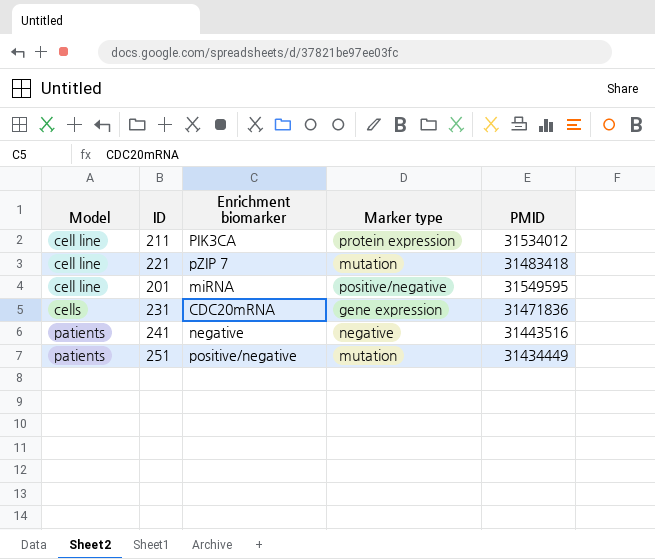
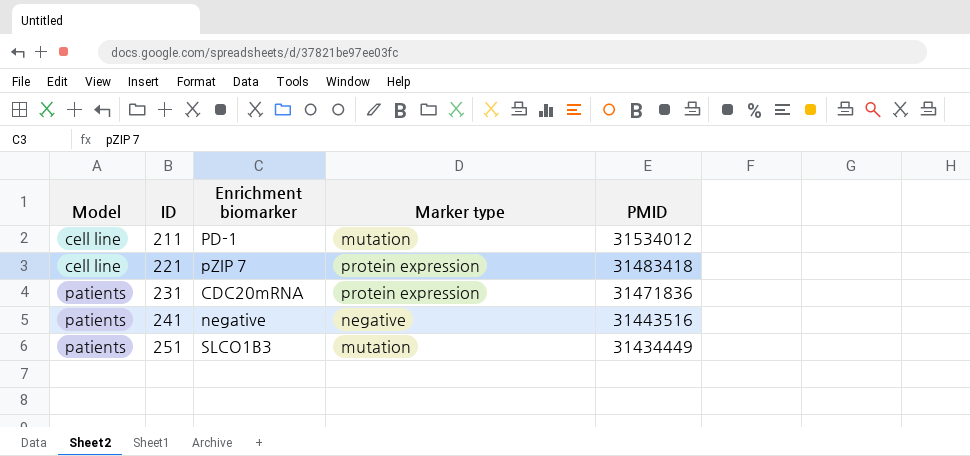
row 201: cell line | miRNA | positive/negative | 31549595 -> none
211 | Enrichment biomarker: PIK3CA -> PD-1
211 | Marker type: protein expression -> mutation
221 | Marker type: mutation -> protein expression
231 | Model: cells -> patients
231 | Marker type: gene expression -> protein expression
251 | Enrichment biomarker: positive/negative -> SLCO1B3

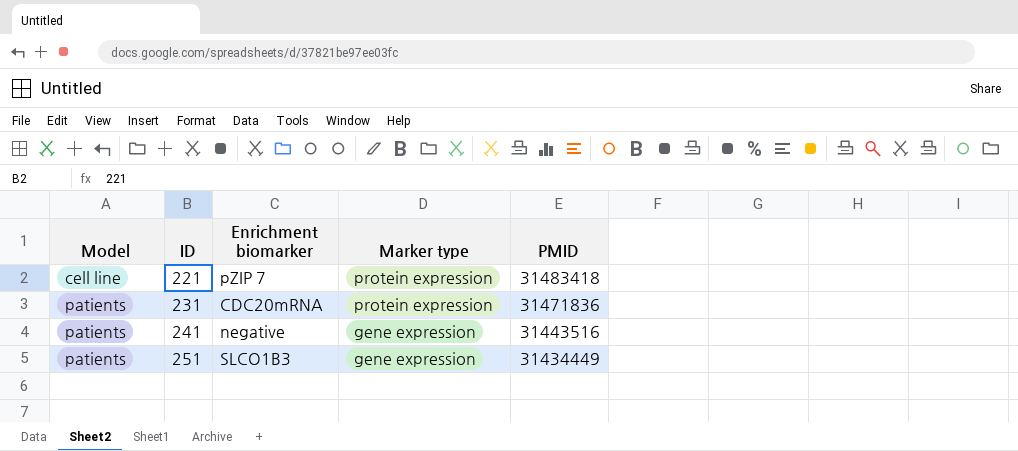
row 211: cell line | PD-1 | mutation | 31534012 -> none
241 | Marker type: negative -> gene expression
251 | Marker type: mutation -> gene expression

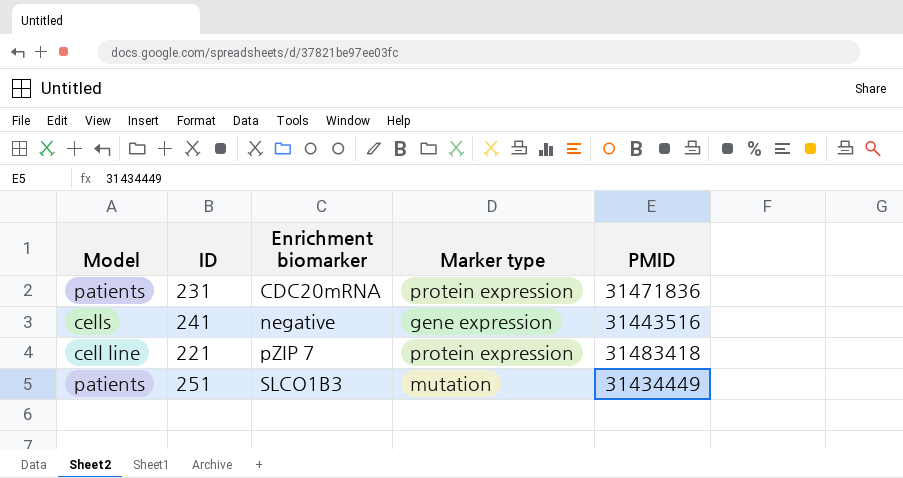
row order: Model ascending -> Enrichment biomarker ascending
241 | Model: patients -> cells
251 | Marker type: gene expression -> mutation

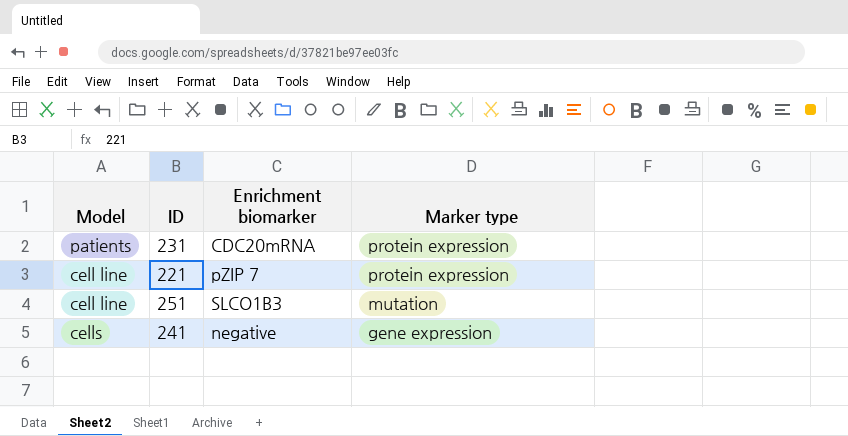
row order: Enrichment biomarker ascending -> Marker type descending
column PMID | position: 5 -> none
251 | Model: patients -> cell line

